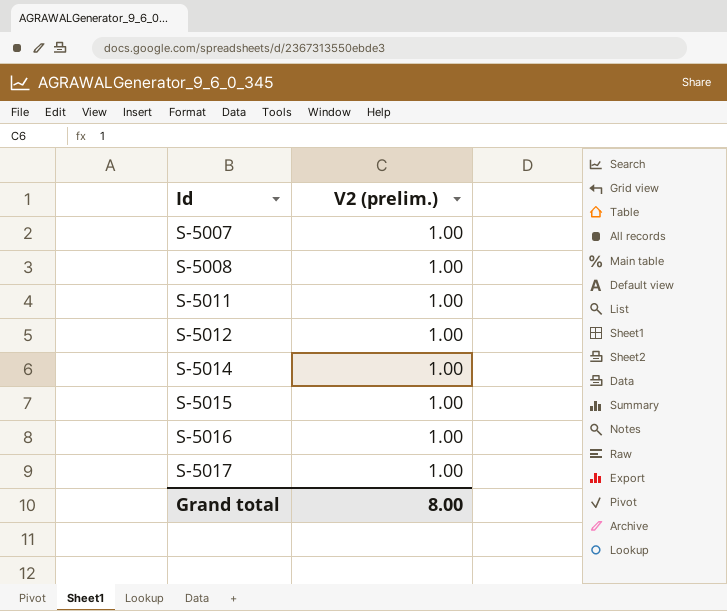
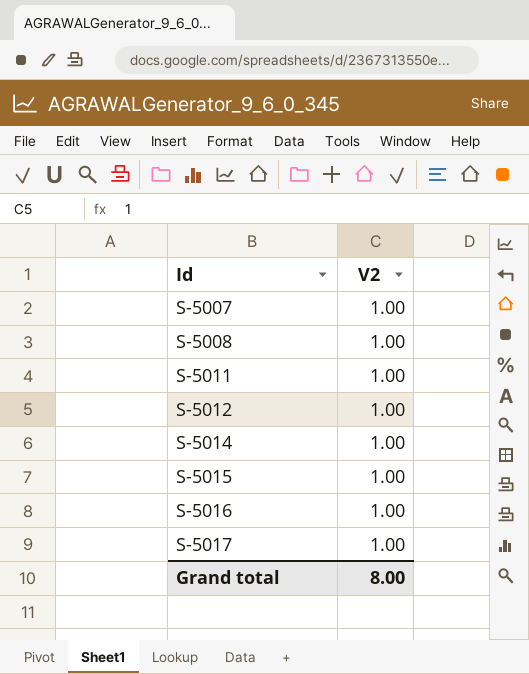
column name: V2 (prelim.) -> V2

